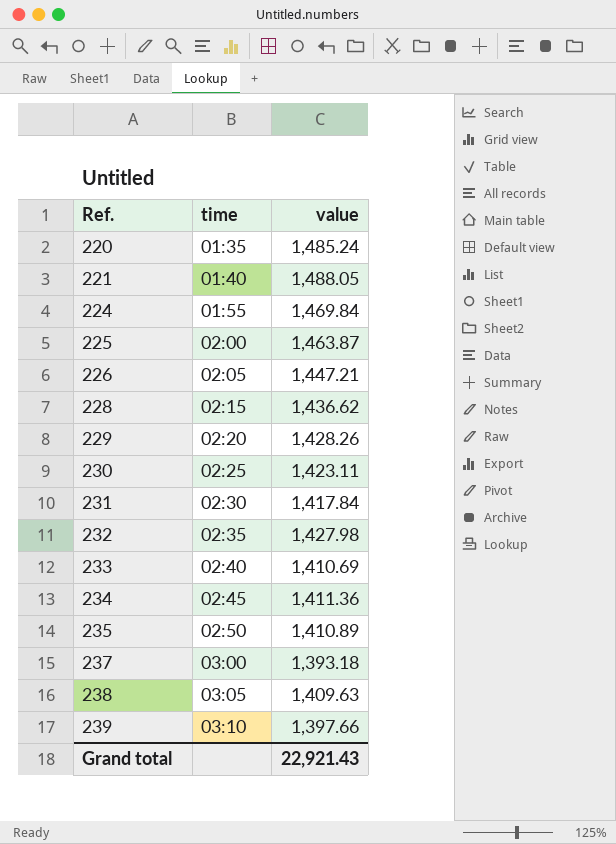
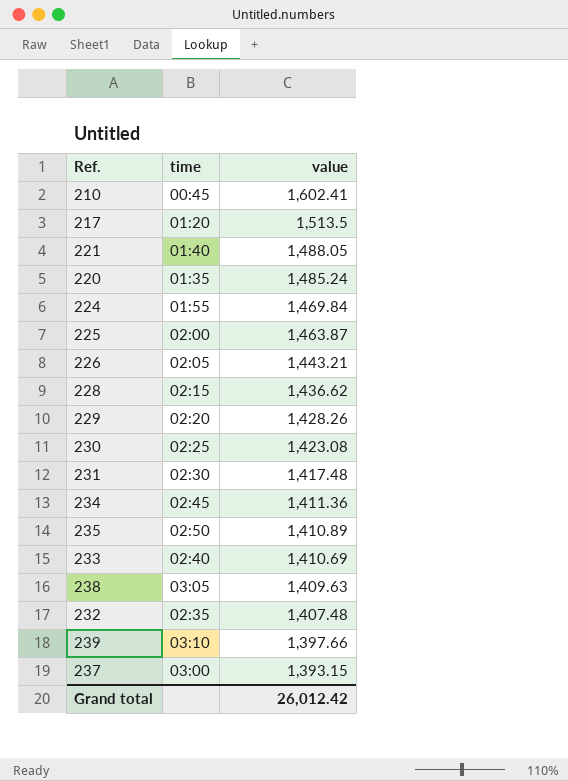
row order: Ref. ascending -> value descending
row 210: none -> 00:45 | 1,602.41
row 217: none -> 01:20 | 1,513.5
226 | value: 1,447.21 -> 1,443.21
230 | value: 1,423.11 -> 1,423.08
231 | value: 1,417.84 -> 1,417.48
232 | value: 1,427.98 -> 1,407.48
237 | value: 1,393.18 -> 1,393.15
Grand total | value: 22,921.43 -> 26,012.42

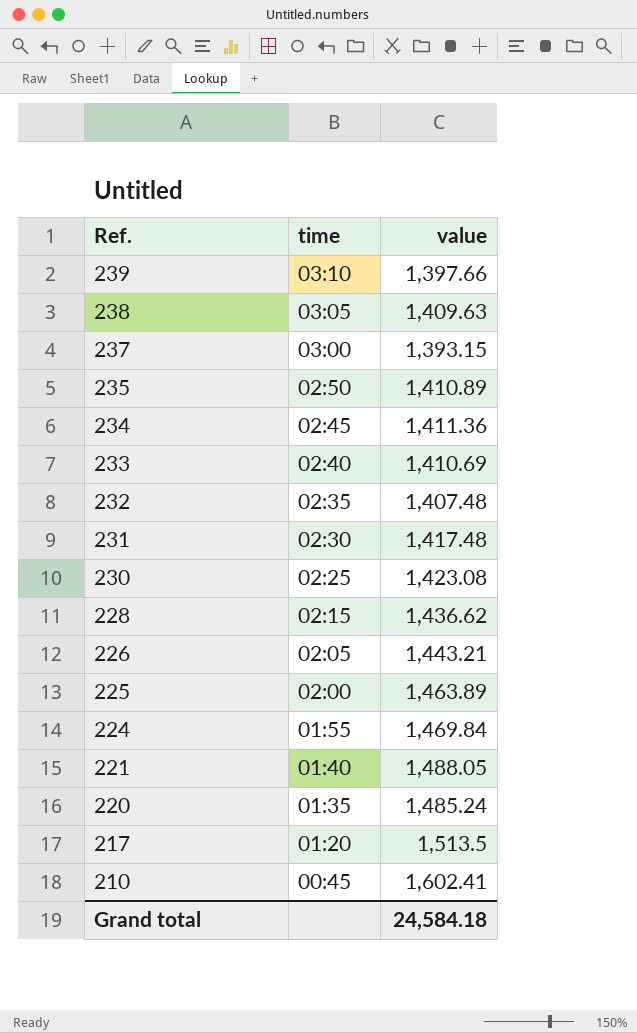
row order: value descending -> Ref. descending
row 229: 02:20 | 1,428.26 -> none
225 | value: 1,463.87 -> 1,463.89
Grand total | value: 26,012.42 -> 24,584.18

